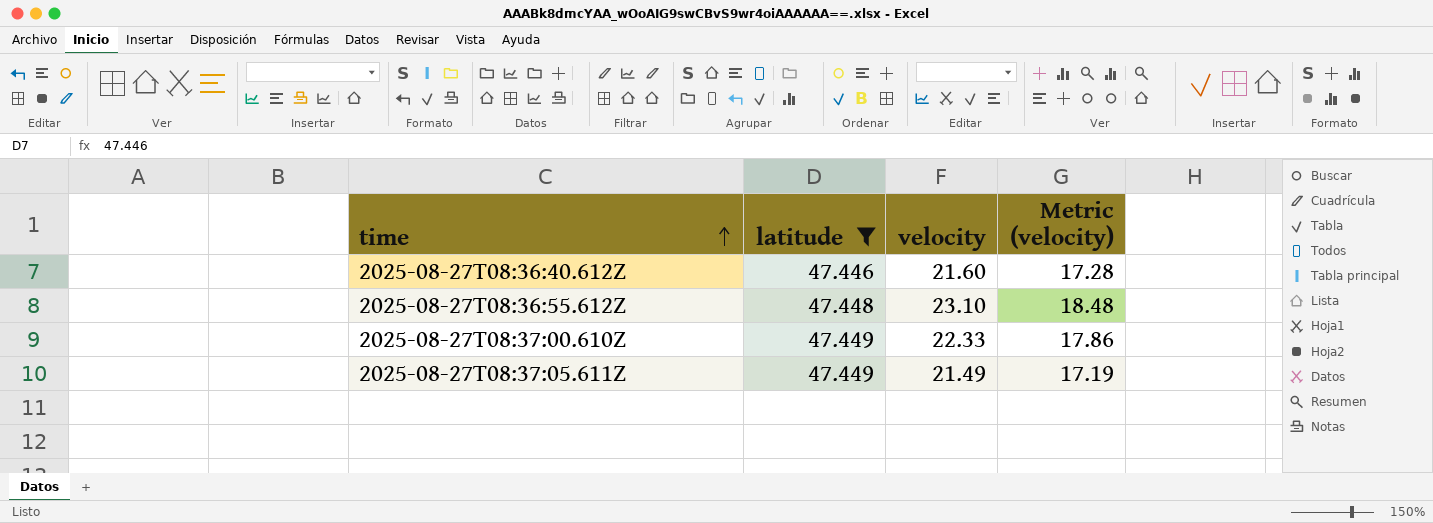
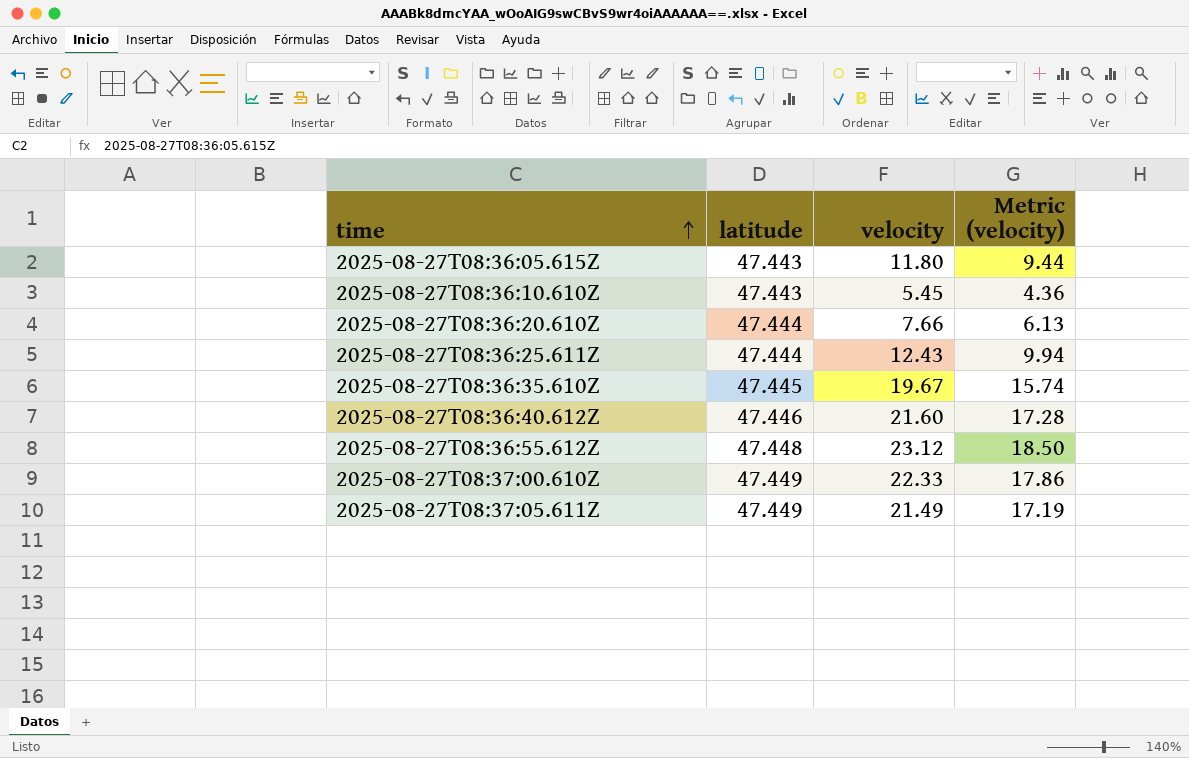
filter: latitude >= 47.446 -> none
2025-08-27T08:36:55.612Z | velocity: 23.10 -> 23.12
2025-08-27T08:36:55.612Z | Metric (velocity): 18.48 -> 18.50

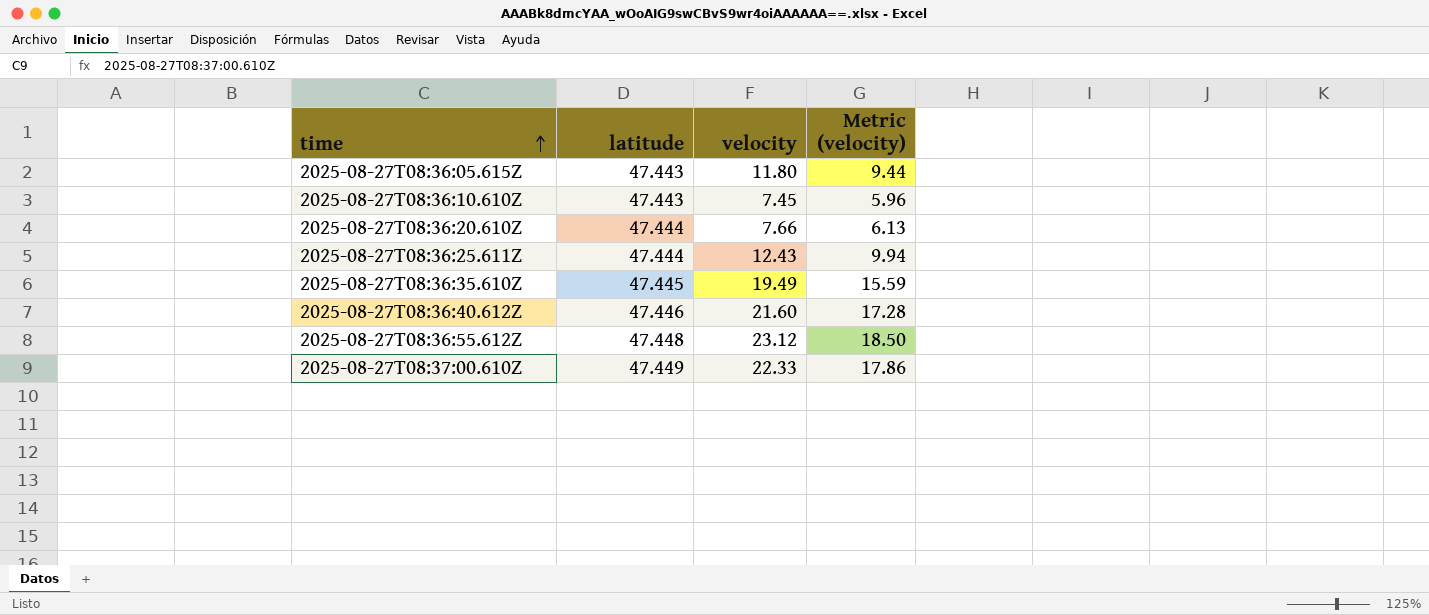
row 2025-08-27T08:37:05.611Z: 47.449 | 21.49 | 17.19 -> none
2025-08-27T08:36:10.610Z | velocity: 5.45 -> 7.45
2025-08-27T08:36:10.610Z | Metric (velocity): 4.36 -> 5.96
2025-08-27T08:36:35.610Z | velocity: 19.67 -> 19.49
2025-08-27T08:36:35.610Z | Metric (velocity): 15.74 -> 15.59

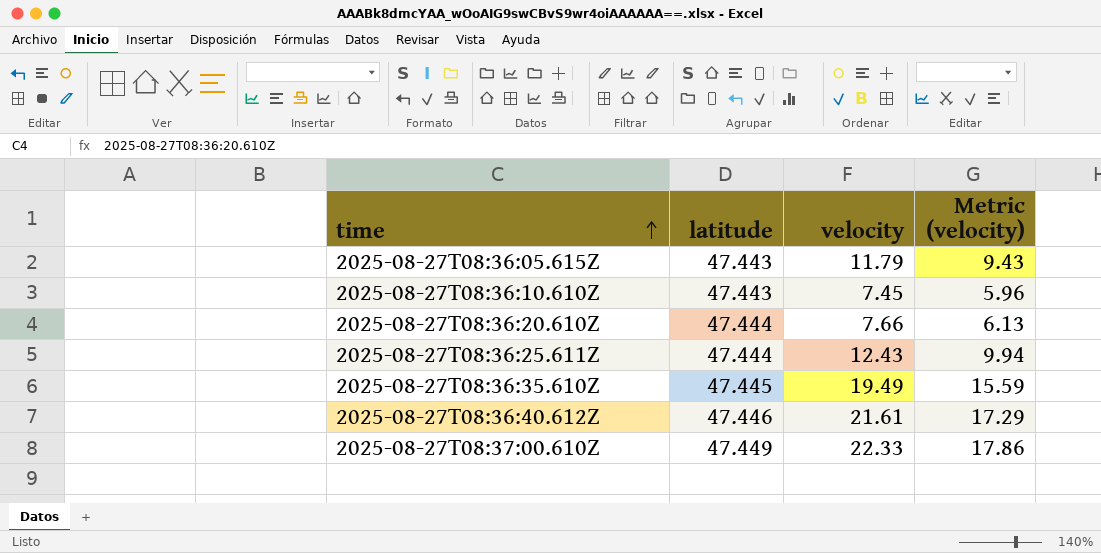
row 2025-08-27T08:36:55.612Z: 47.448 | 23.12 | 18.50 -> none
2025-08-27T08:36:05.615Z | velocity: 11.80 -> 11.79
2025-08-27T08:36:05.615Z | Metric (velocity): 9.44 -> 9.43
2025-08-27T08:36:40.612Z | velocity: 21.60 -> 21.61
2025-08-27T08:36:40.612Z | Metric (velocity): 17.28 -> 17.29

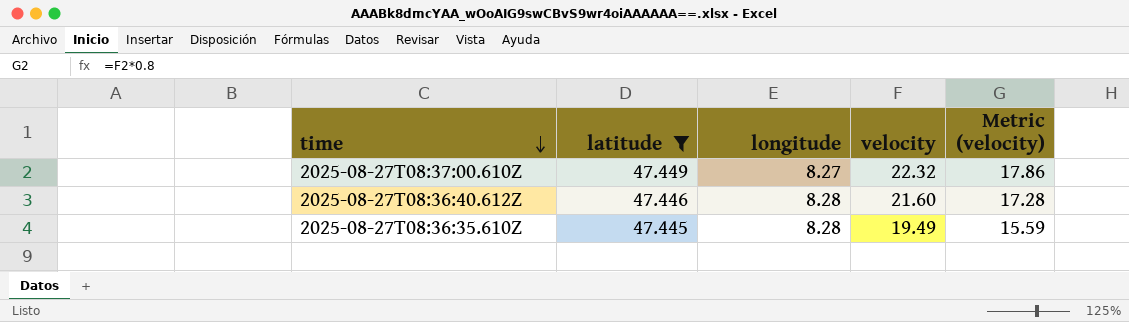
filter: none -> latitude >= 47.445
row order: time ascending -> time descending
column longitude | position: none -> 3
2025-08-27T08:37:00.610Z | velocity: 22.33 -> 22.32
2025-08-27T08:36:40.612Z | velocity: 21.61 -> 21.60
2025-08-27T08:36:40.612Z | Metric (velocity): 17.29 -> 17.28

